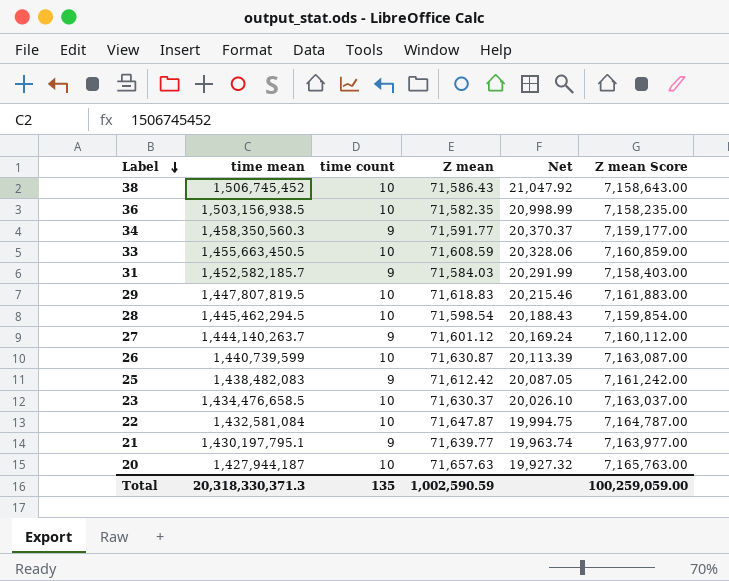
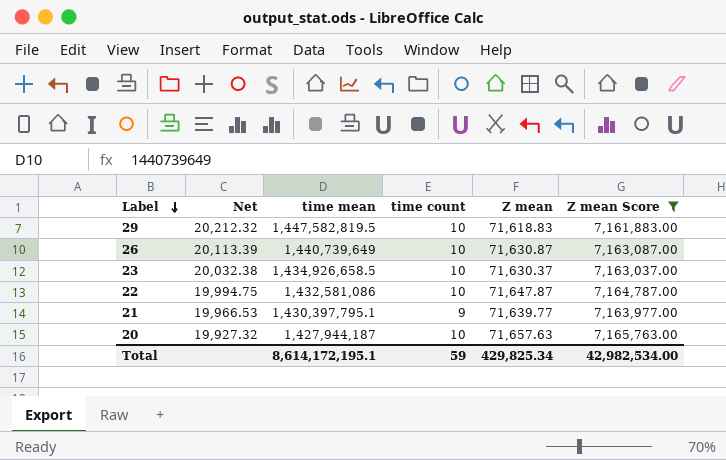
filter: none -> Z mean Score >= 7,161,883.00
column Net | position: 5 -> 2
29 | Net: 20,215.46 -> 20,212.32
29 | time mean: 1,447,807,819.5 -> 1,447,582,819.5
26 | time mean: 1,440,739,599 -> 1,440,739,649
23 | Net: 20,026.10 -> 20,032.38
23 | time mean: 1,434,476,658.5 -> 1,434,926,658.5
22 | time mean: 1,432,581,084 -> 1,432,581,086
21 | Net: 19,963.74 -> 19,966.53
21 | time mean: 1,430,197,795.1 -> 1,430,397,795.1
Total | time mean: 20,318,330,371.3 -> 8,614,172,195.1
Total | time count: 135 -> 59
Total | Z mean: 1,002,590.59 -> 429,825.34
Total | Z mean Score: 100,259,059.00 -> 42,982,534.00

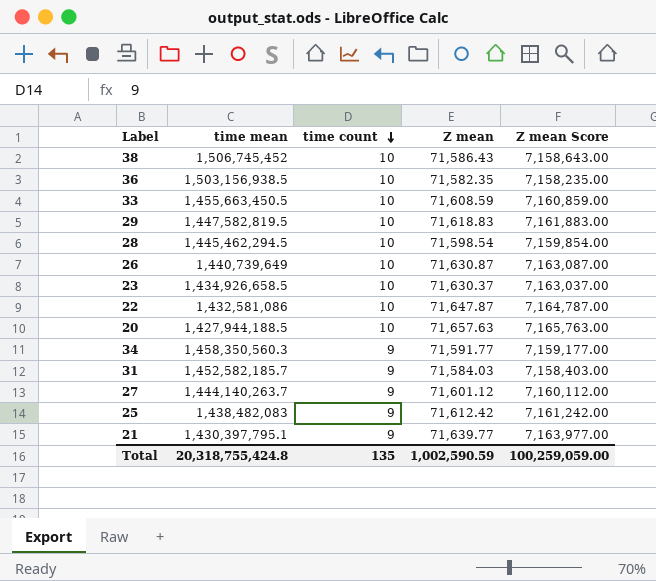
filter: Z mean Score >= 7,161,883.00 -> none
row order: Label descending -> time count descending
column Net | formula: [time mean] / [Z mean] -> none
20 | time mean: 1,427,944,187 -> 1,427,944,188.5
Total | time mean: 8,614,172,195.1 -> 20,318,755,424.8
Total | time count: 59 -> 135
Total | Z mean: 429,825.34 -> 1,002,590.59
Total | Z mean Score: 42,982,534.00 -> 100,259,059.00

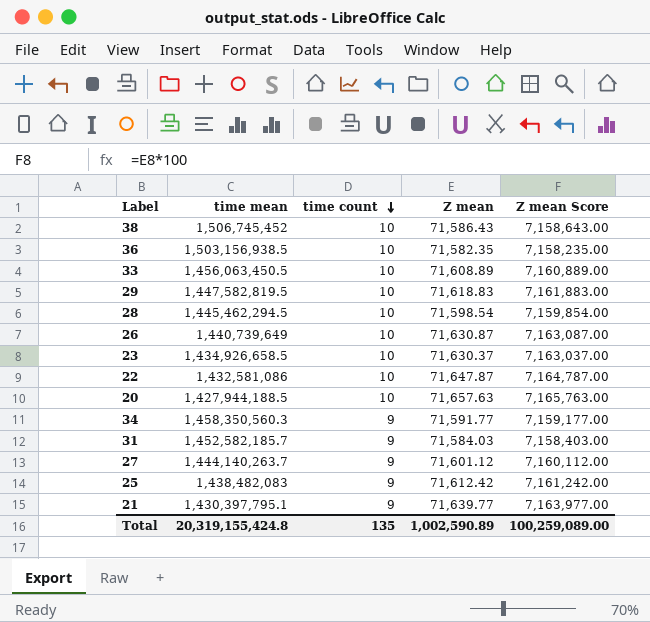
33 | time mean: 1,455,663,450.5 -> 1,456,063,450.5
33 | Z mean: 71,608.59 -> 71,608.89
33 | Z mean Score: 7,160,859.00 -> 7,160,889.00
Total | time mean: 20,318,755,424.8 -> 20,319,155,424.8
Total | Z mean: 1,002,590.59 -> 1,002,590.89
Total | Z mean Score: 100,259,059.00 -> 100,259,089.00

